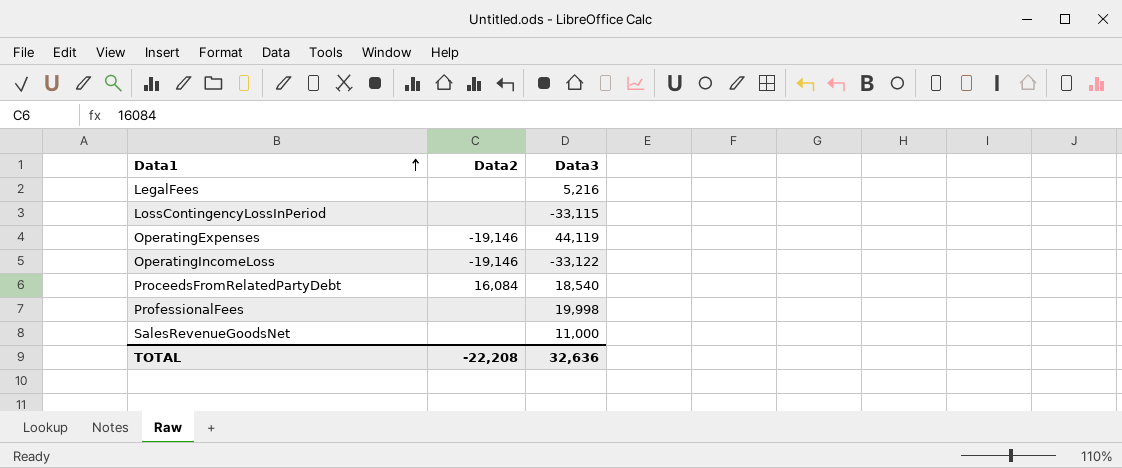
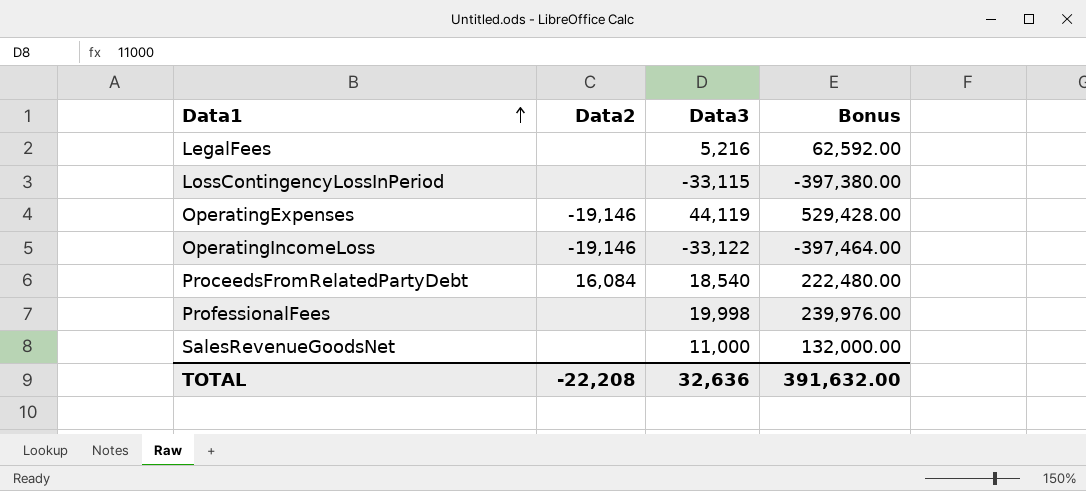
column Bonus | formula: none -> [Data3] * 12

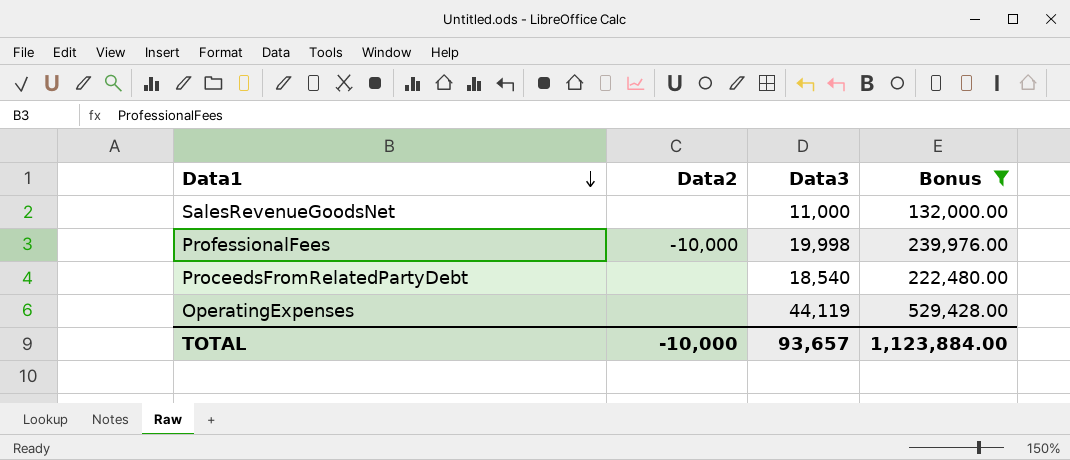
filter: none -> Bonus >= 132,000.00
row order: Data1 ascending -> Data1 descending
ProfessionalFees | Data2: none -> -10,000
ProceedsFromRelatedPartyDebt | Data2: 16,084 -> none
OperatingExpenses | Data2: -19,146 -> none
TOTAL | Data2: -22,208 -> -10,000
TOTAL | Data3: 32,636 -> 93,657
TOTAL | Bonus: 391,632.00 -> 1,123,884.00

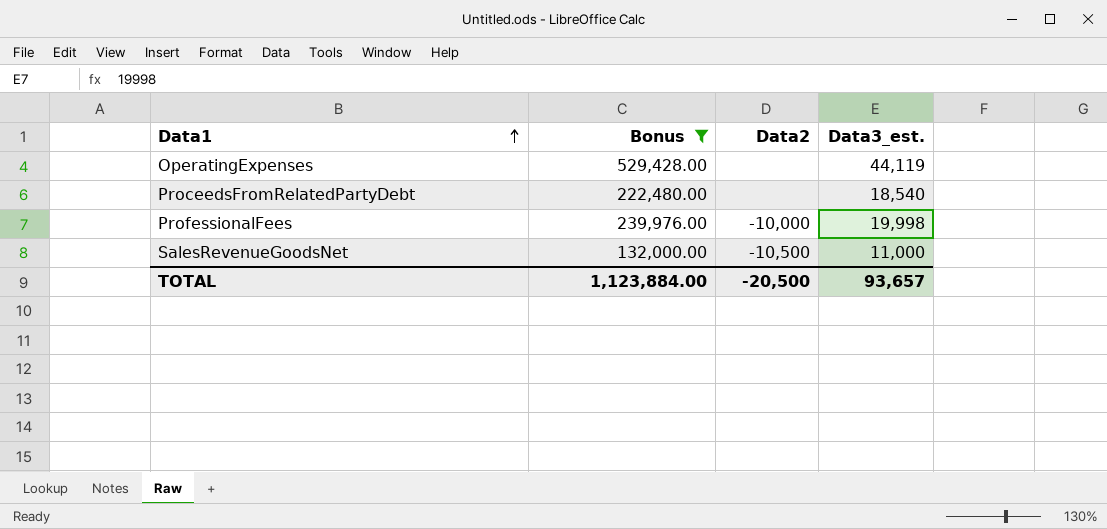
row order: Data1 descending -> Data1 ascending
column Bonus | position: 4 -> 2
column name: Data3 -> Data3_est.
SalesRevenueGoodsNet | Data2: none -> -10,500
TOTAL | Data2: -10,000 -> -20,500

